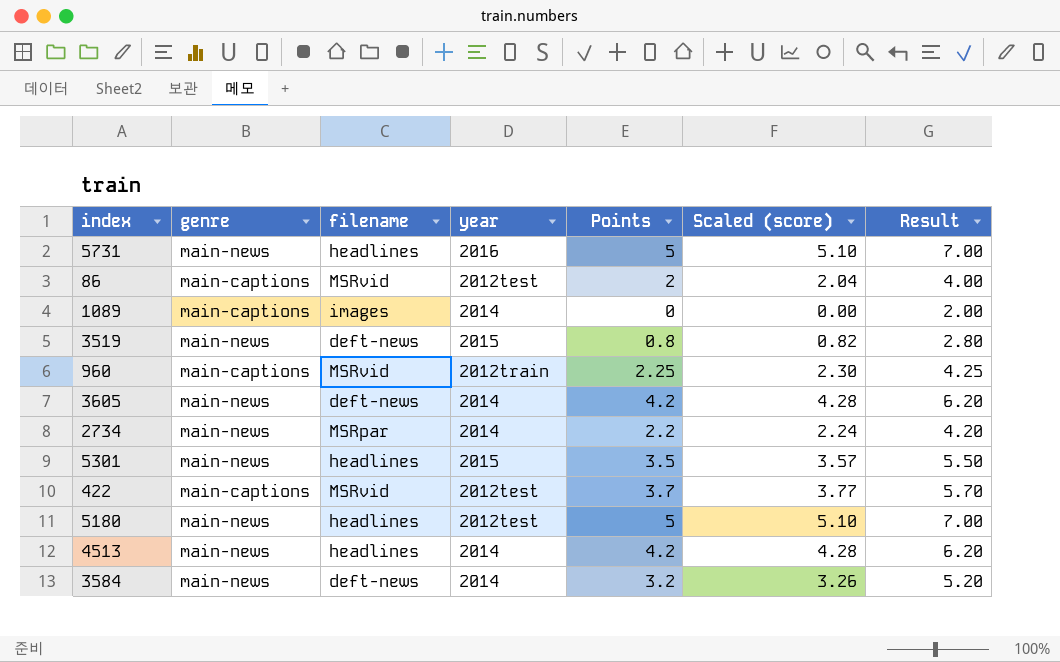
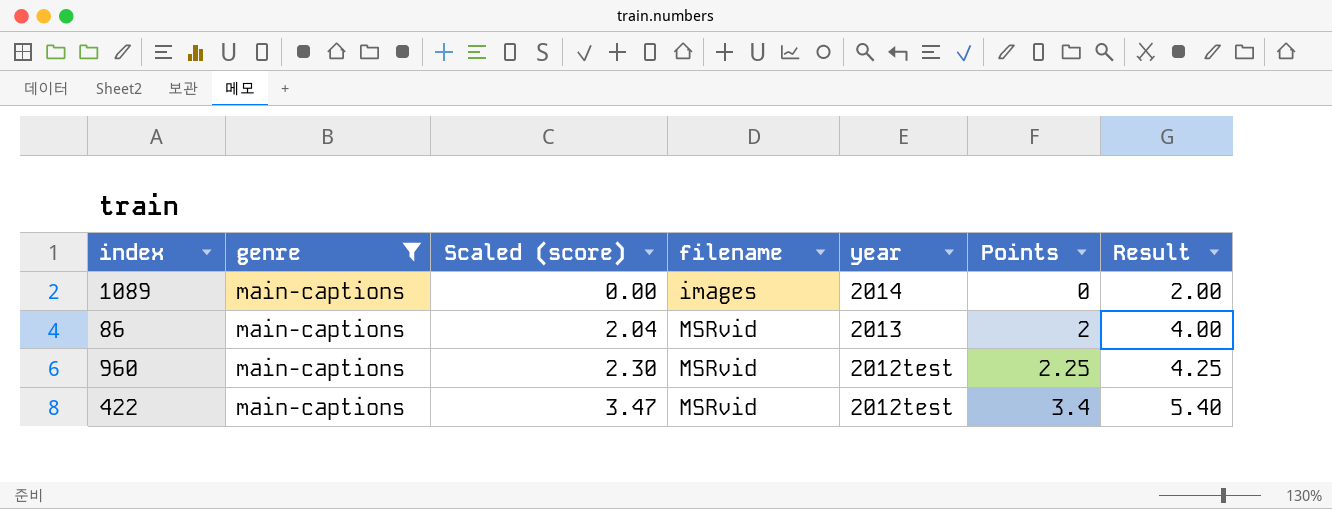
filter: none -> genre = main-captions
row order: none -> Scaled (score) ascending
column Scaled (score) | position: 6 -> 3
86 | year: 2012test -> 2013
960 | year: 2012train -> 2012test
422 | Scaled (score): 3.77 -> 3.47
422 | Points: 3.7 -> 3.4
422 | Result: 5.70 -> 5.40

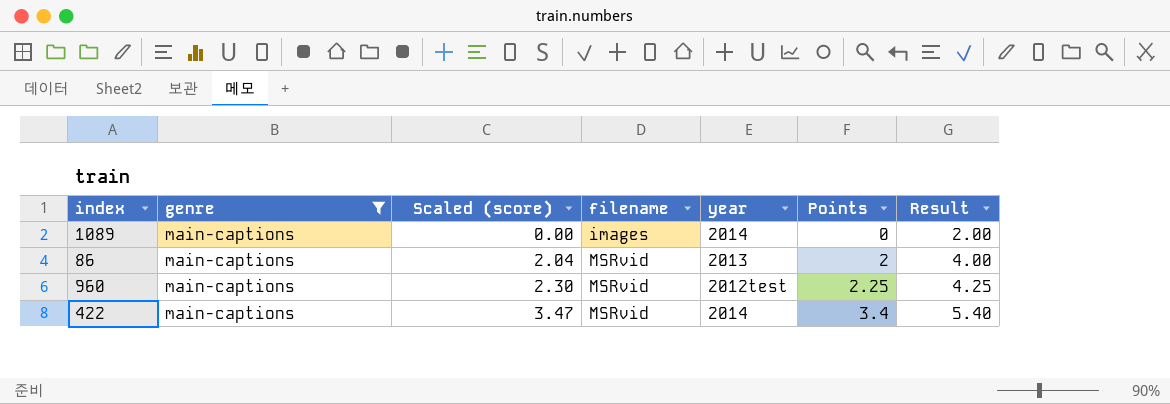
422 | year: 2012test -> 2014

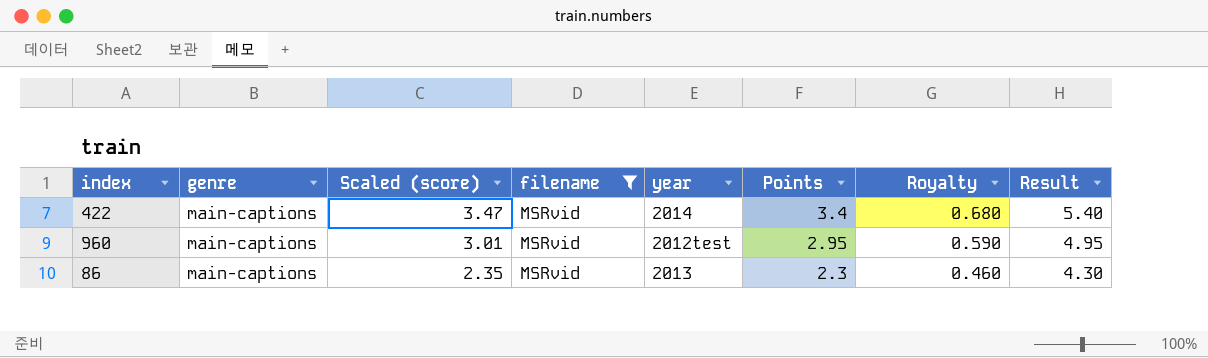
filter: genre = main-captions -> filename = MSRvid
row order: Scaled (score) ascending -> Scaled (score) descending
column Royalty | formula: none -> [Points] * 0.2
960 | Scaled (score): 2.30 -> 3.01
960 | Points: 2.25 -> 2.95
960 | Result: 4.25 -> 4.95
86 | Scaled (score): 2.04 -> 2.35
86 | Points: 2 -> 2.3
86 | Result: 4.00 -> 4.30

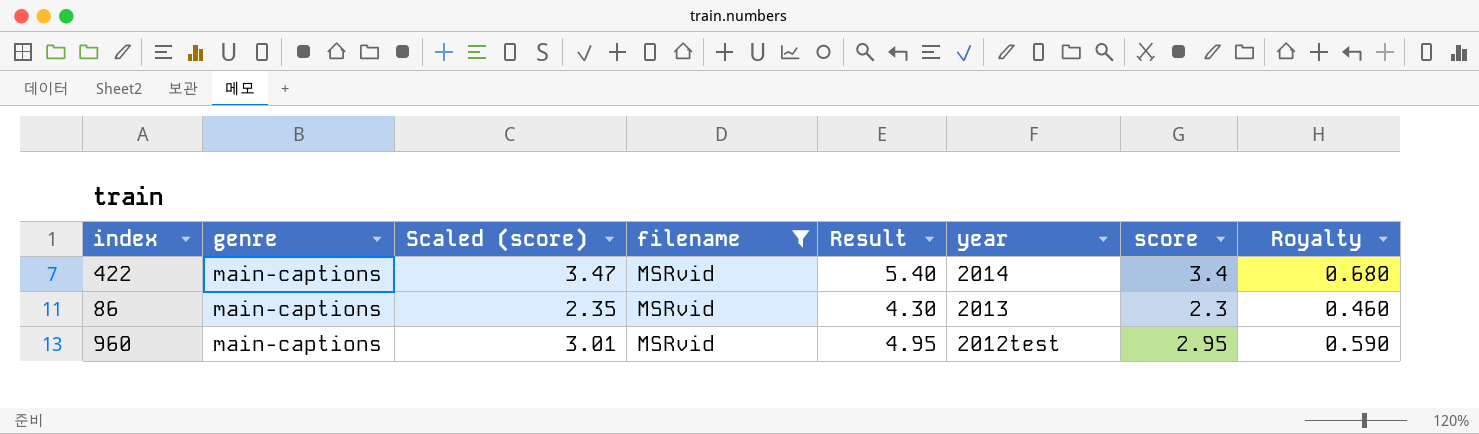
row order: Scaled (score) descending -> year descending
column Result | position: 8 -> 5
column name: Points -> score

